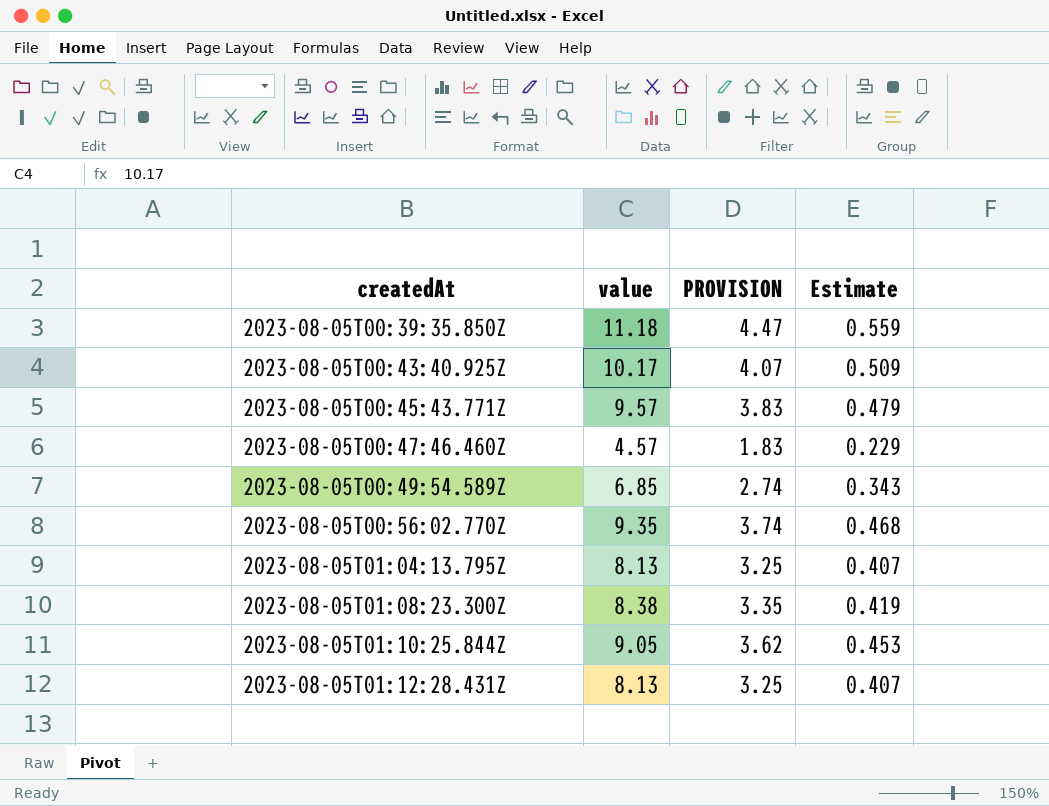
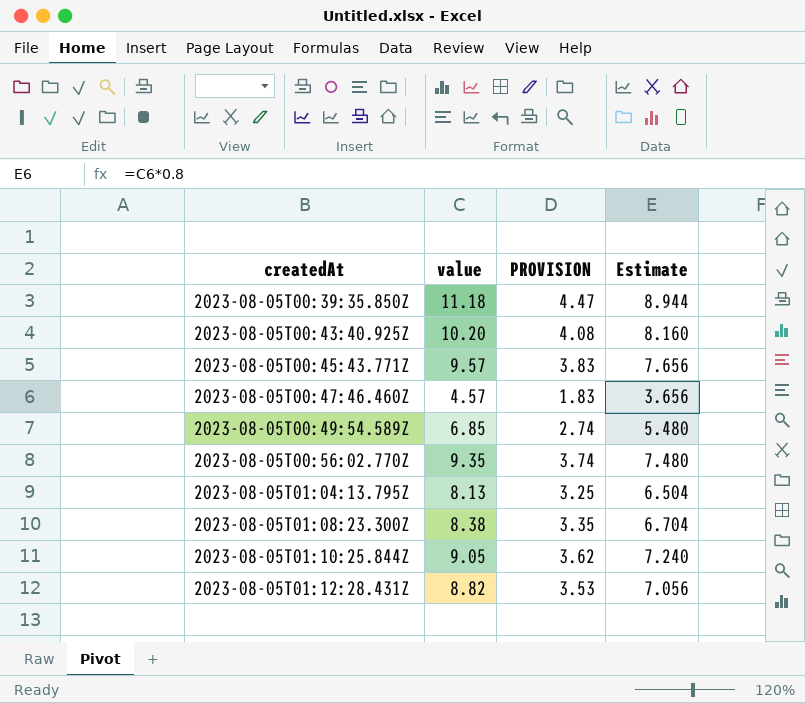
column Estimate | formula: [value] * 0.05 -> [value] * 0.8
2023-08-05T00:43:40.925Z | value: 10.17 -> 10.20
2023-08-05T00:43:40.925Z | PROVISION: 4.07 -> 4.08
2023-08-05T01:12:28.431Z | value: 8.13 -> 8.82
2023-08-05T01:12:28.431Z | PROVISION: 3.25 -> 3.53

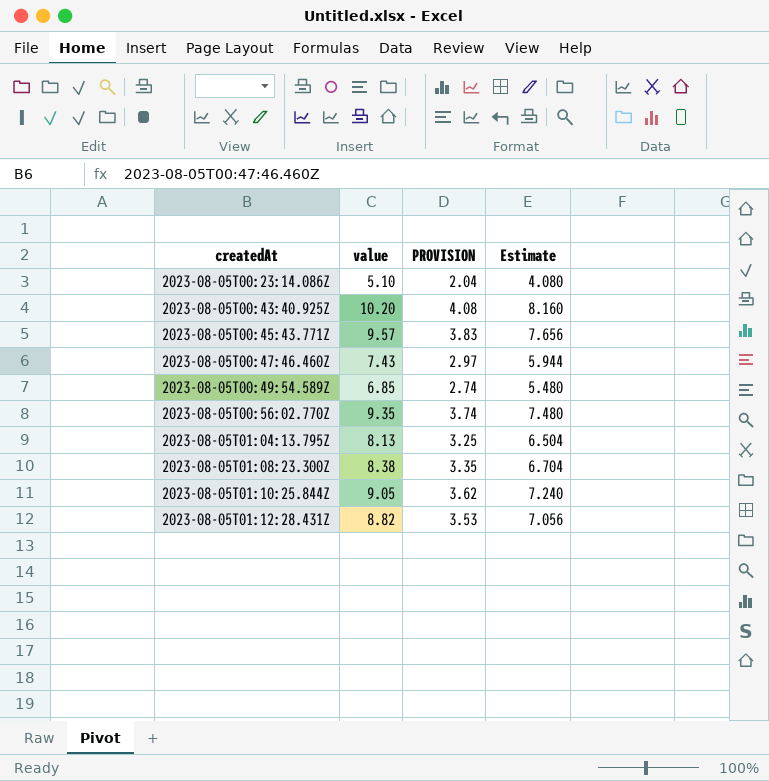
row 2023-08-05T00:39:35.850Z: 11.18 | 4.47 | 8.944 -> none
row 2023-08-05T00:23:14.086Z: none -> 5.10 | 2.04 | 4.080
2023-08-05T00:47:46.460Z | value: 4.57 -> 7.43
2023-08-05T00:47:46.460Z | PROVISION: 1.83 -> 2.97
2023-08-05T00:47:46.460Z | Estimate: 3.656 -> 5.944

